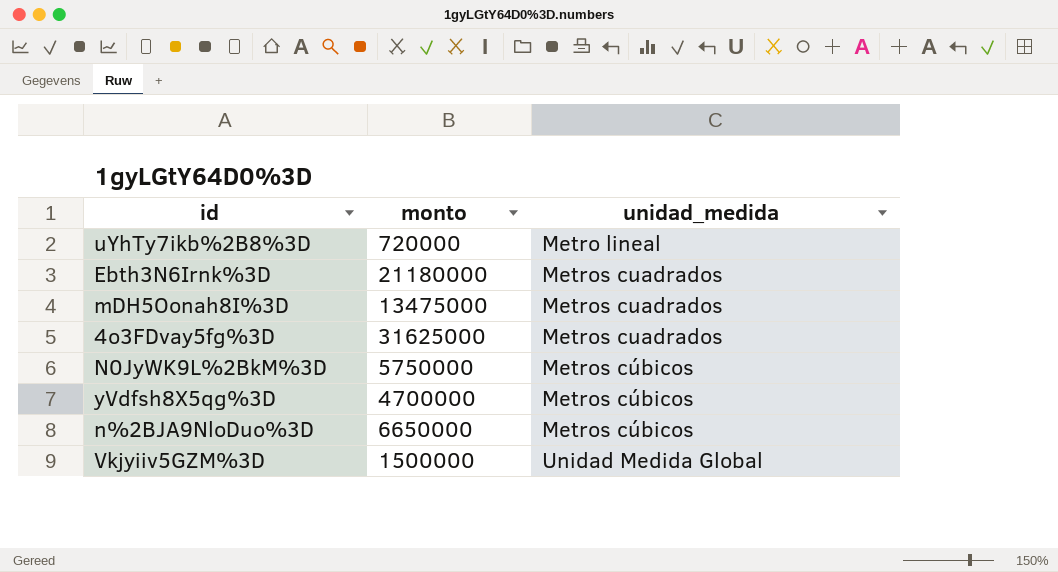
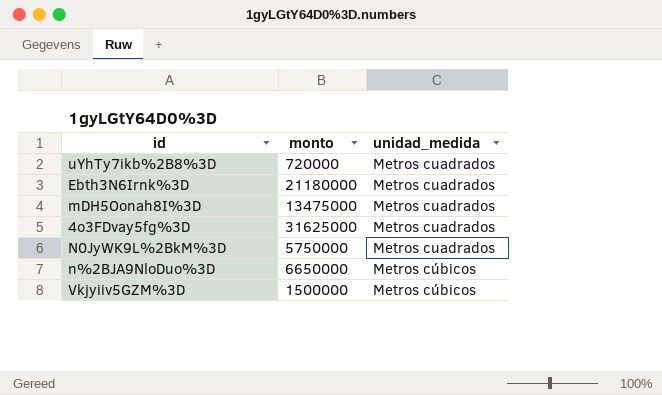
row yVdfsh8X5qg%3D: 4700000 | Metros cúbicos -> none
uYhTy7ikb%2B8%3D | unidad_medida: Metro lineal -> Metros cuadrados
N0JyWK9L%2BkM%3D | unidad_medida: Metros cúbicos -> Metros cuadrados
Vkjyiiv5GZM%3D | unidad_medida: Unidad Medida Global -> Metros cúbicos

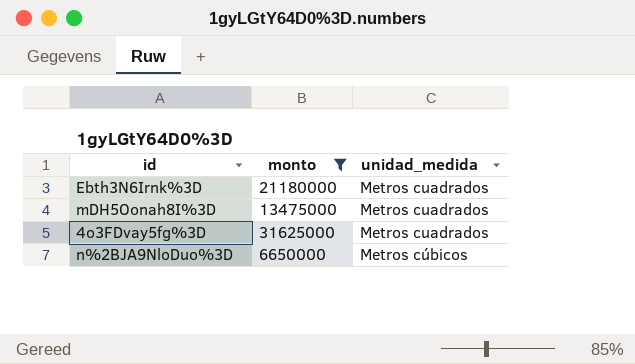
filter: none -> monto >= 6650000

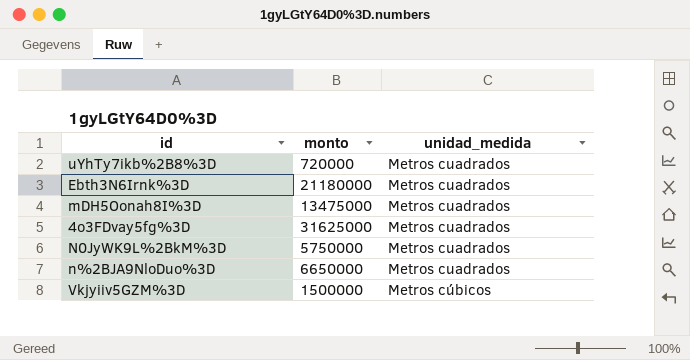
filter: monto >= 6650000 -> none
n%2BJA9NloDuo%3D | unidad_medida: Metros cúbicos -> Metros cuadrados

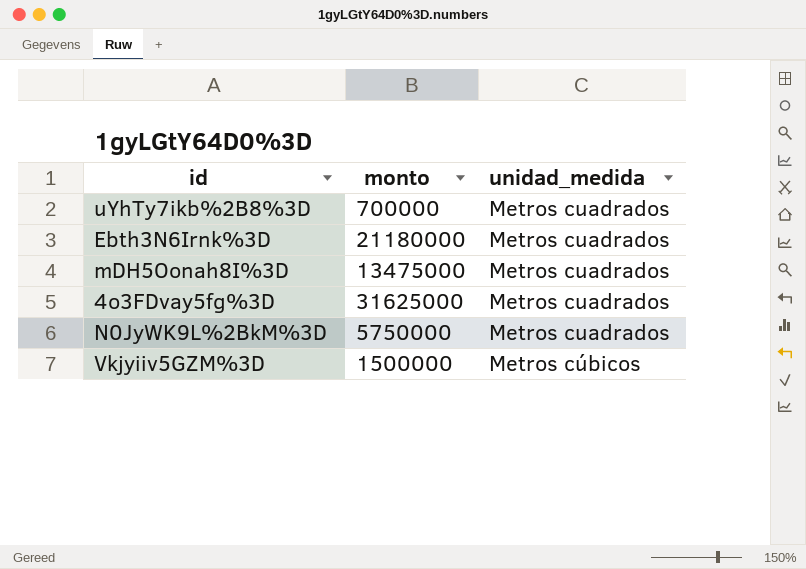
row n%2BJA9NloDuo%3D: 6650000 | Metros cuadrados -> none
uYhTy7ikb%2B8%3D | monto: 720000 -> 700000

